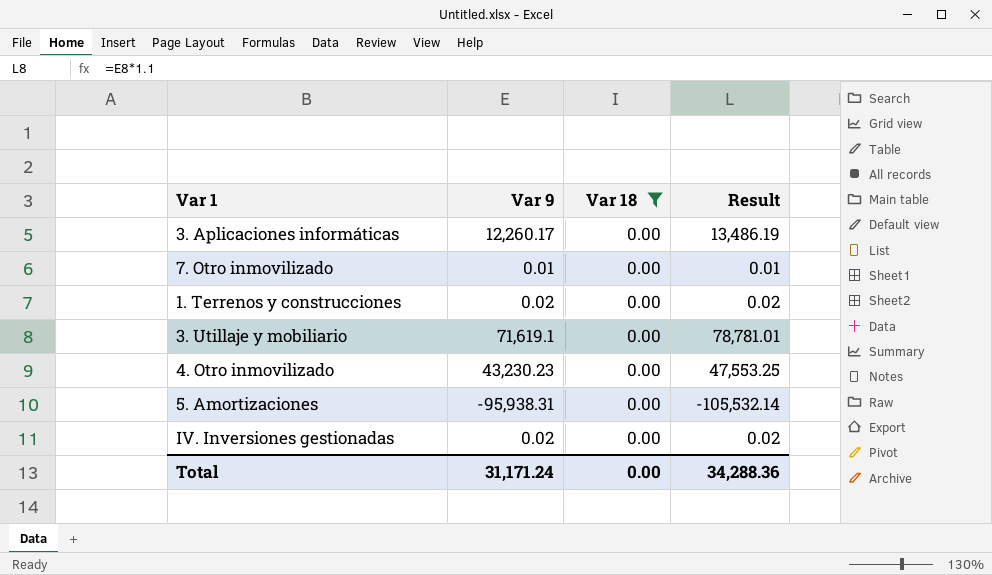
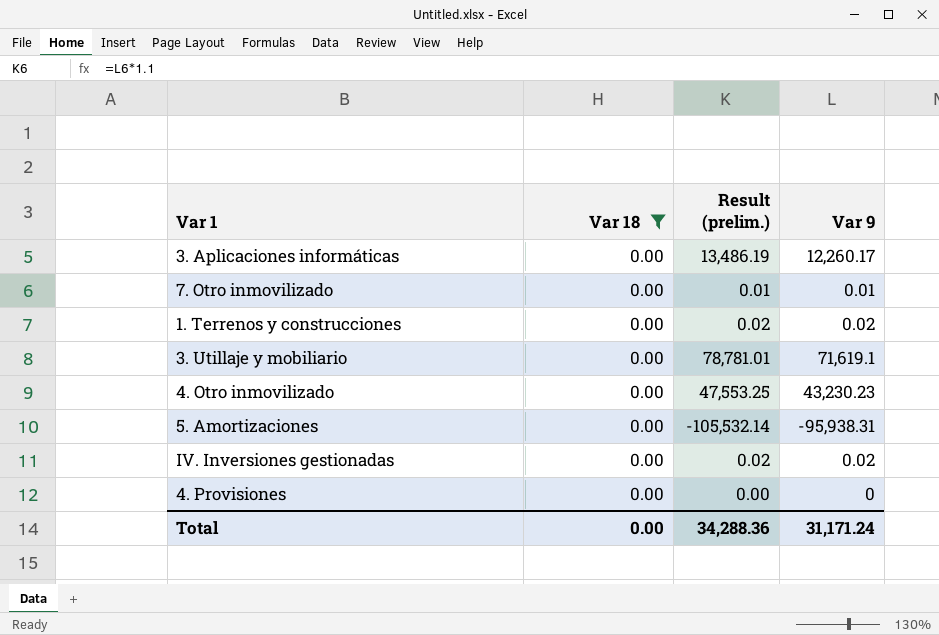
column name: Result -> Result (prelim.)
column Var 9 | position: 2 -> 4
row 4. Provisiones: none -> 0.00 | 0.00 | 0

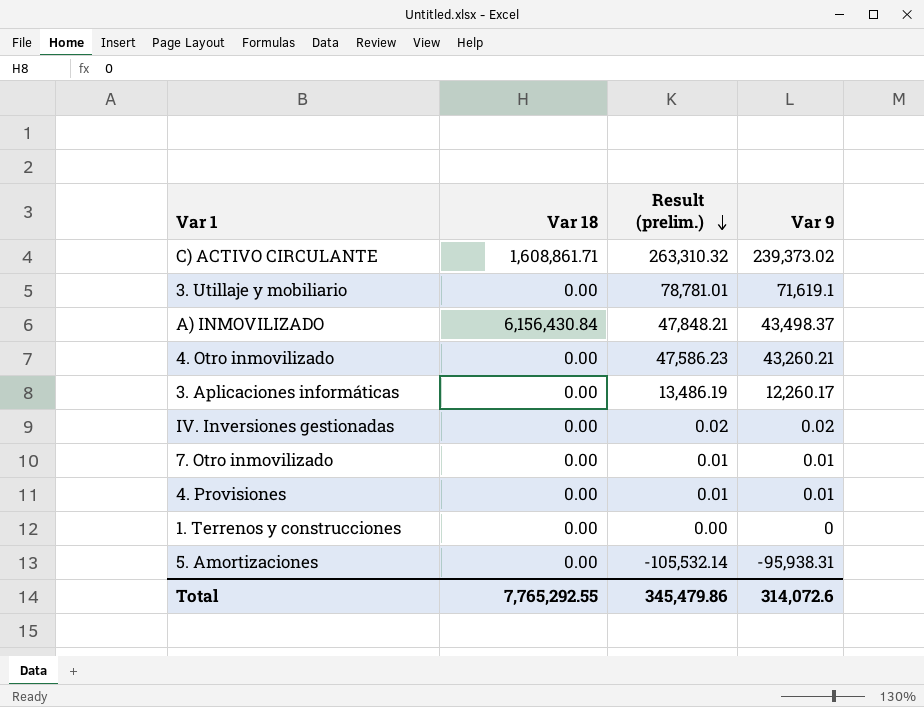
filter: Var 18 = 0.00 -> none
row order: none -> Result (prelim.) descending
4. Otro inmovilizado | Result (prelim.): 47,553.25 -> 47,586.23
4. Otro inmovilizado | Var 9: 43,230.23 -> 43,260.21
4. Provisiones | Result (prelim.): 0.00 -> 0.01
4. Provisiones | Var 9: 0 -> 0.01
1. Terrenos y construcciones | Result (prelim.): 0.02 -> 0.00
1. Terrenos y construcciones | Var 9: 0.02 -> 0
Total | Var 18: 0.00 -> 7,765,292.55
Total | Result (prelim.): 34,288.36 -> 345,479.86
Total | Var 9: 31,171.24 -> 314,072.6

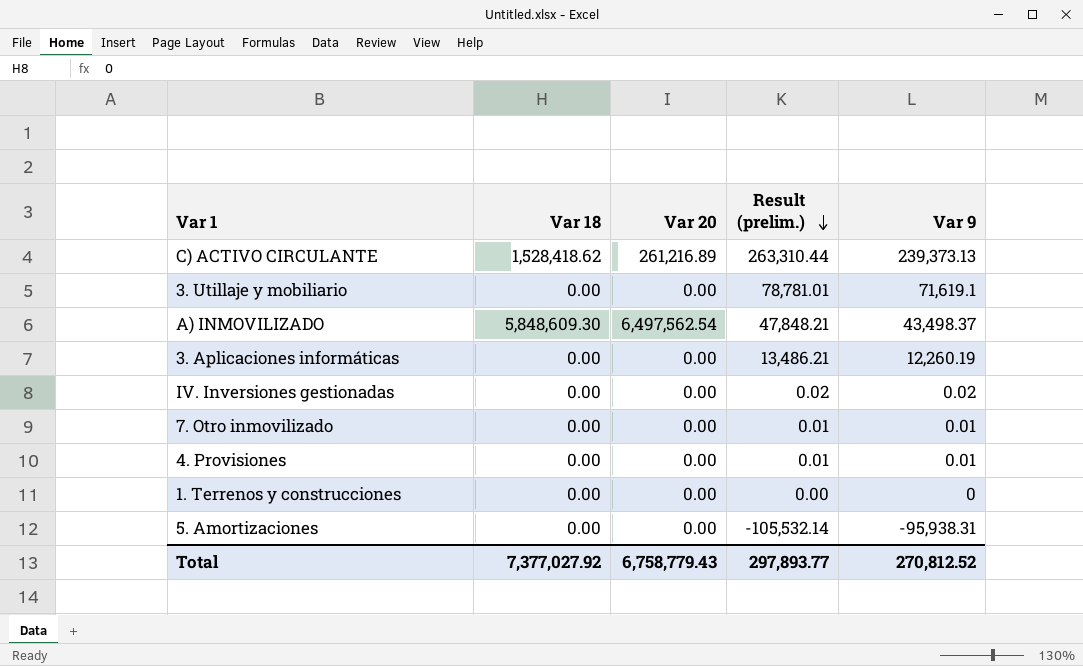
column Var 20 | position: none -> 3
row 4. Otro inmovilizado: 0.00 | 47,586.23 | 43,260.21 -> none
C) ACTIVO CIRCULANTE | Var 18: 1,608,861.71 -> 1,528,418.62
C) ACTIVO CIRCULANTE | Result (prelim.): 263,310.32 -> 263,310.44
C) ACTIVO CIRCULANTE | Var 9: 239,373.02 -> 239,373.13
A) INMOVILIZADO | Var 18: 6,156,430.84 -> 5,848,609.30
3. Aplicaciones informáticas | Result (prelim.): 13,486.19 -> 13,486.21
3. Aplicaciones informáticas | Var 9: 12,260.17 -> 12,260.19
Total | Var 18: 7,765,292.55 -> 7,377,027.92
Total | Result (prelim.): 345,479.86 -> 297,893.77
Total | Var 9: 314,072.6 -> 270,812.52

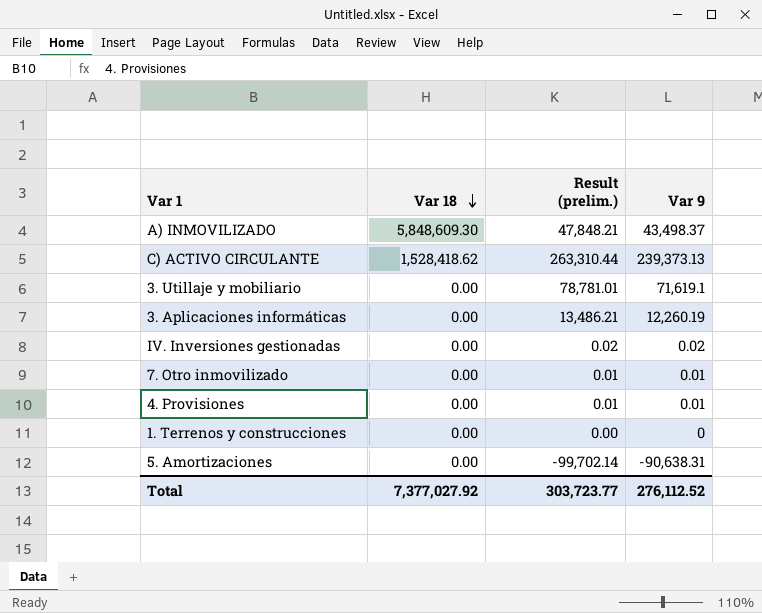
row order: Result (prelim.) descending -> Var 18 descending
column Var 20 | position: 3 -> none
5. Amortizaciones | Result (prelim.): -105,532.14 -> -99,702.14
5. Amortizaciones | Var 9: -95,938.31 -> -90,638.31
Total | Result (prelim.): 297,893.77 -> 303,723.77
Total | Var 9: 270,812.52 -> 276,112.52

